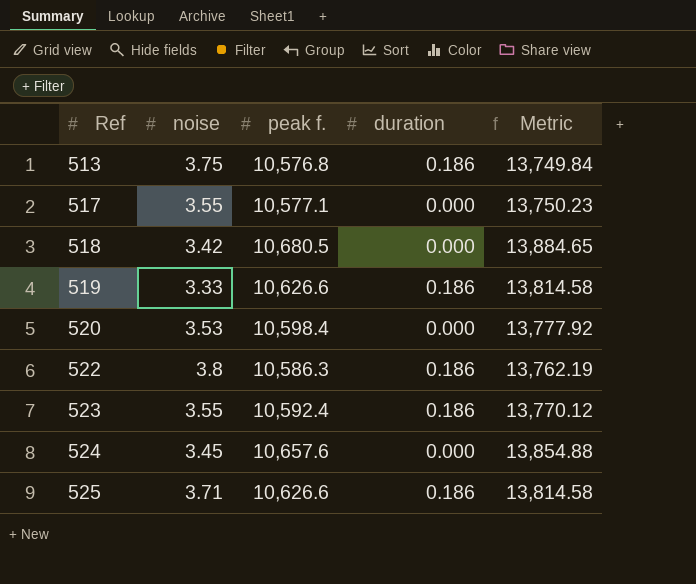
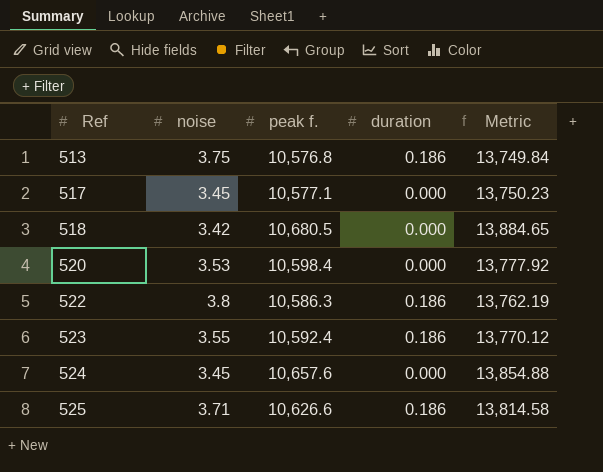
row 519: 3.33 | 10,626.6 | 0.186 | 13,814.58 -> none
517 | noise: 3.55 -> 3.45

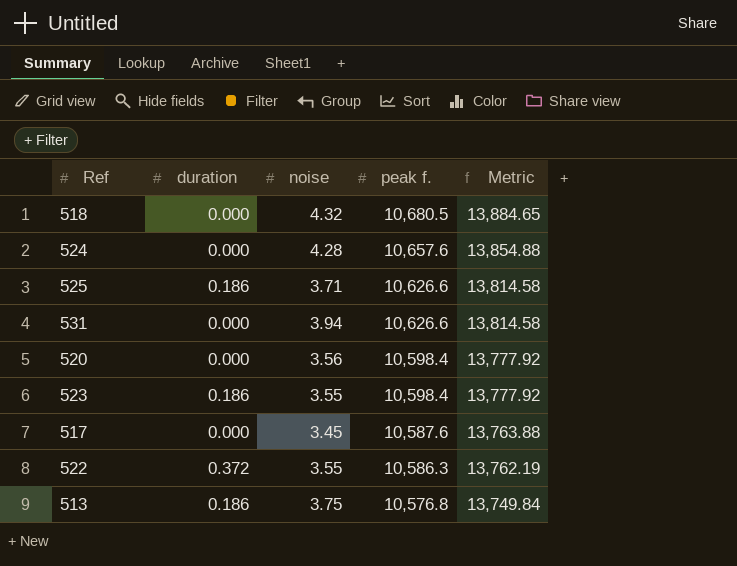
row order: Ref ascending -> peak f. descending
column duration | position: 4 -> 2
518 | noise: 3.42 -> 4.32
524 | noise: 3.45 -> 4.28
row 531: none -> 0.000 | 3.94 | 10,626.6 | 13,814.58
520 | noise: 3.53 -> 3.56
523 | peak f.: 10,592.4 -> 10,598.4
523 | Metric: 13,770.12 -> 13,777.92
517 | peak f.: 10,577.1 -> 10,587.6
517 | Metric: 13,750.23 -> 13,763.88
522 | duration: 0.186 -> 0.372
522 | noise: 3.8 -> 3.55

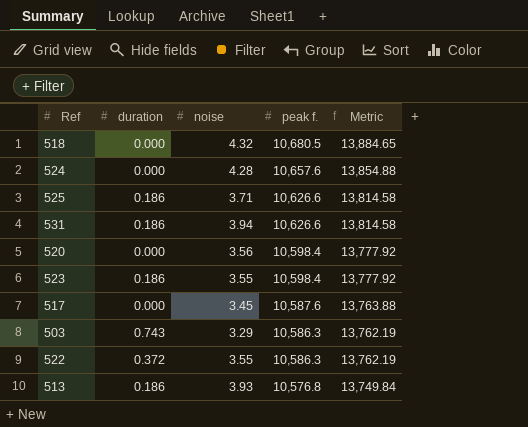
531 | duration: 0.000 -> 0.186
row 503: none -> 0.743 | 3.29 | 10,586.3 | 13,762.19
513 | noise: 3.75 -> 3.93

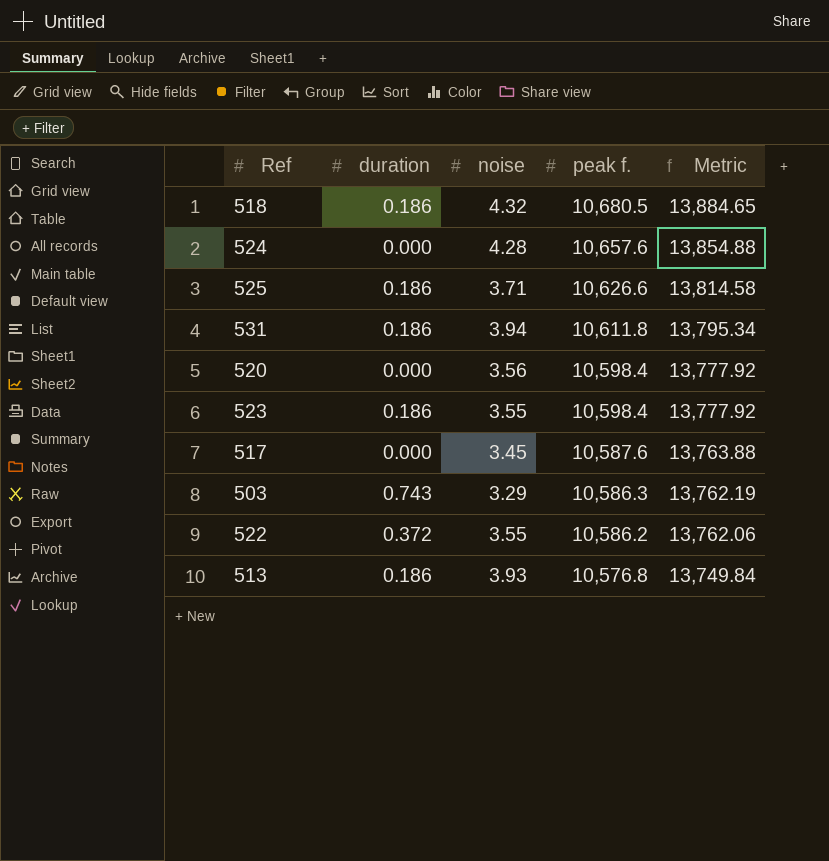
518 | duration: 0.000 -> 0.186
531 | peak f.: 10,626.6 -> 10,611.8
531 | Metric: 13,814.58 -> 13,795.34
522 | peak f.: 10,586.3 -> 10,586.2
522 | Metric: 13,762.19 -> 13,762.06

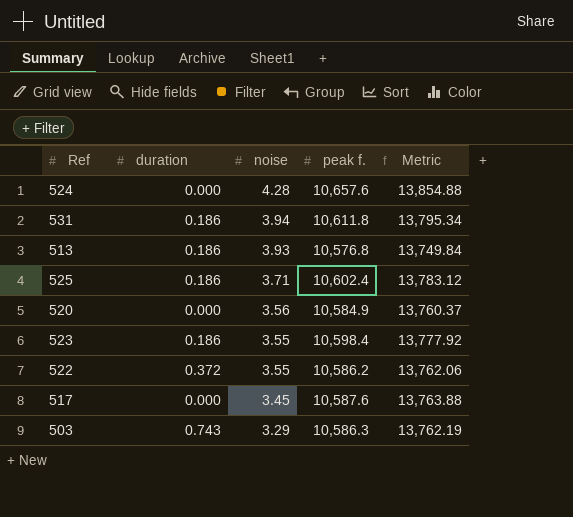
row order: peak f. descending -> noise descending
row 518: 0.186 | 4.32 | 10,680.5 | 13,884.65 -> none
525 | peak f.: 10,626.6 -> 10,602.4
525 | Metric: 13,814.58 -> 13,783.12
520 | peak f.: 10,598.4 -> 10,584.9
520 | Metric: 13,777.92 -> 13,760.37

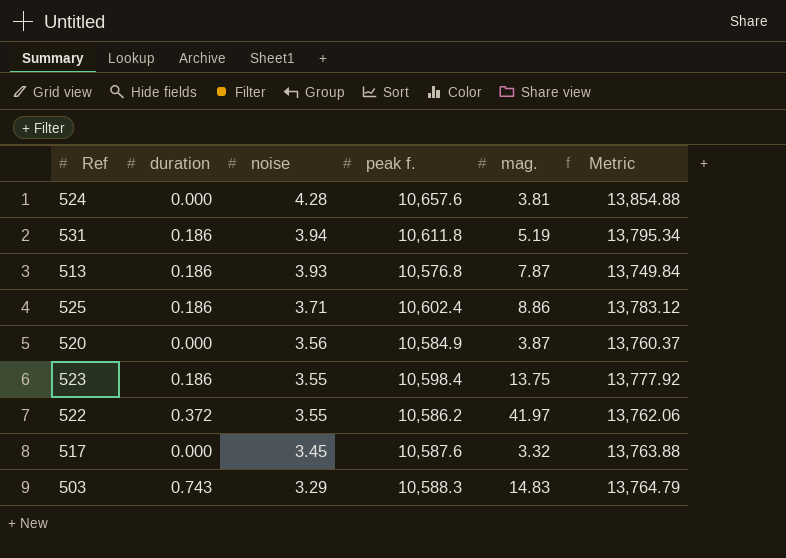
column mag. | position: none -> 5
503 | peak f.: 10,586.3 -> 10,588.3
503 | Metric: 13,762.19 -> 13,764.79

